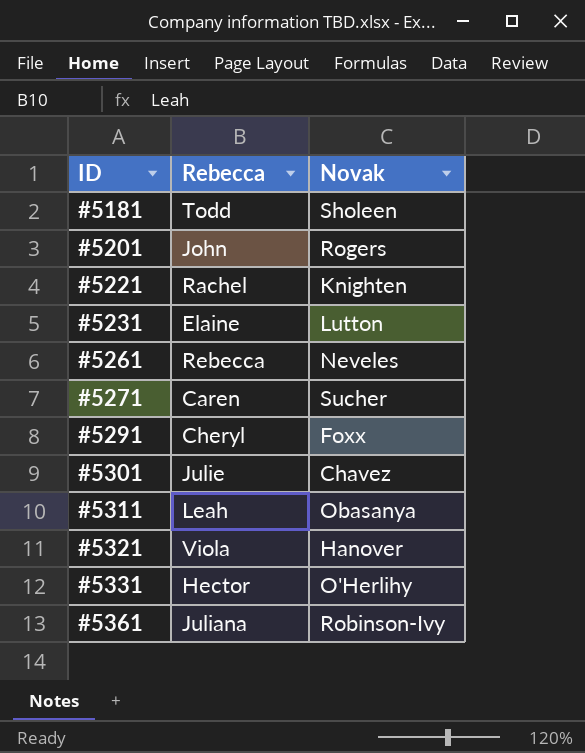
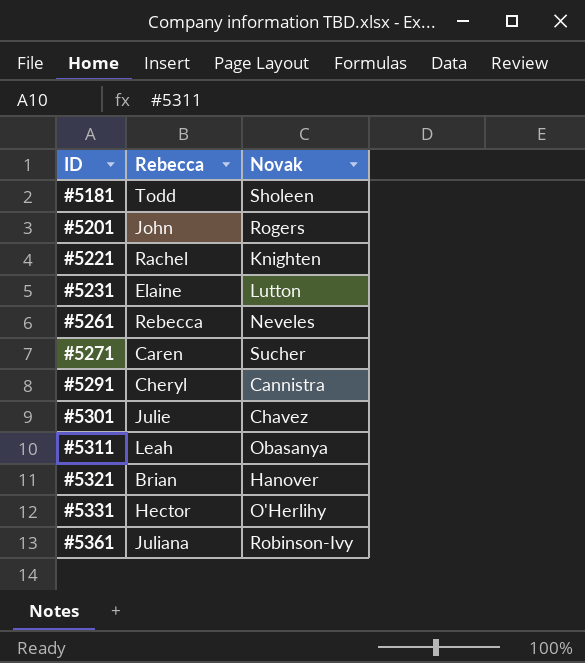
#5291 | Novak: Foxx -> Cannistra
#5321 | Rebecca: Viola -> Brian

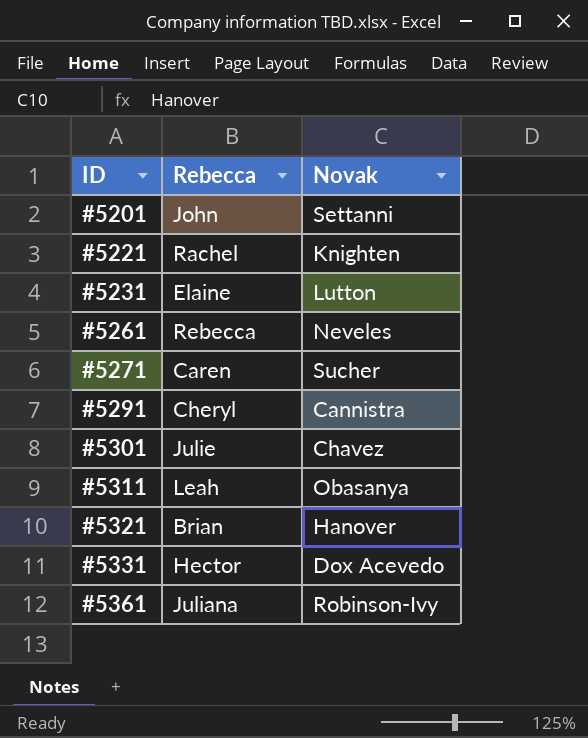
row #5181: Todd | Sholeen -> none
#5201 | Novak: Rogers -> Settanni
#5331 | Novak: O'Herlihy -> Dox Acevedo

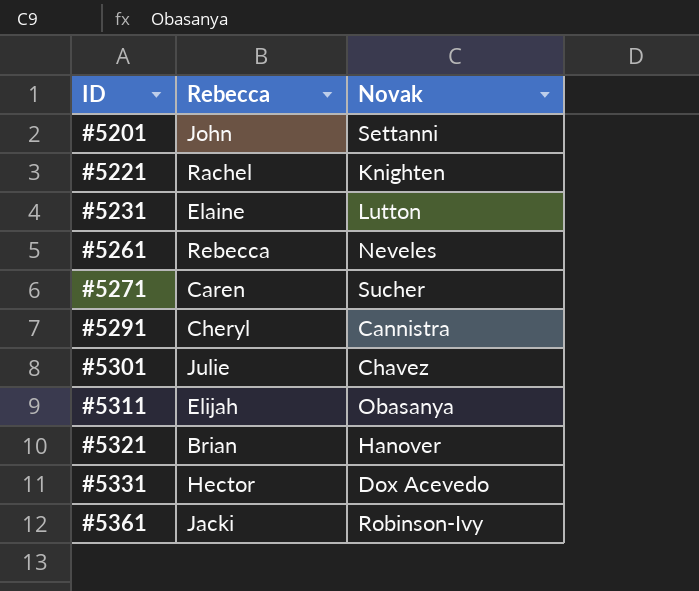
#5311 | Rebecca: Leah -> Elijah
#5361 | Rebecca: Juliana -> Jacki

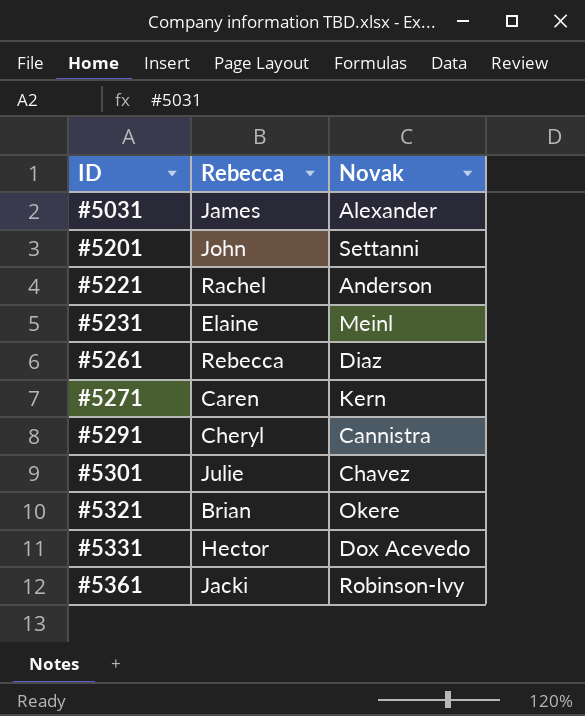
row #5311: Elijah | Obasanya -> none
row #5031: none -> James | Alexander
#5221 | Novak: Knighten -> Anderson
#5231 | Novak: Lutton -> Meinl
#5261 | Novak: Neveles -> Diaz
#5271 | Novak: Sucher -> Kern
#5321 | Novak: Hanover -> Okere

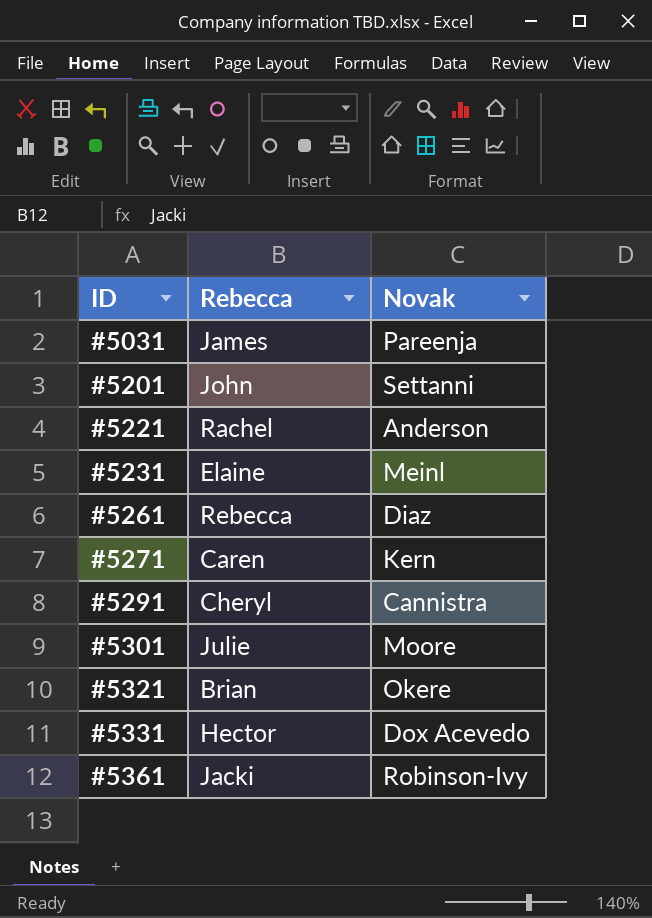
#5031 | Novak: Alexander -> Pareenja
#5301 | Novak: Chavez -> Moore

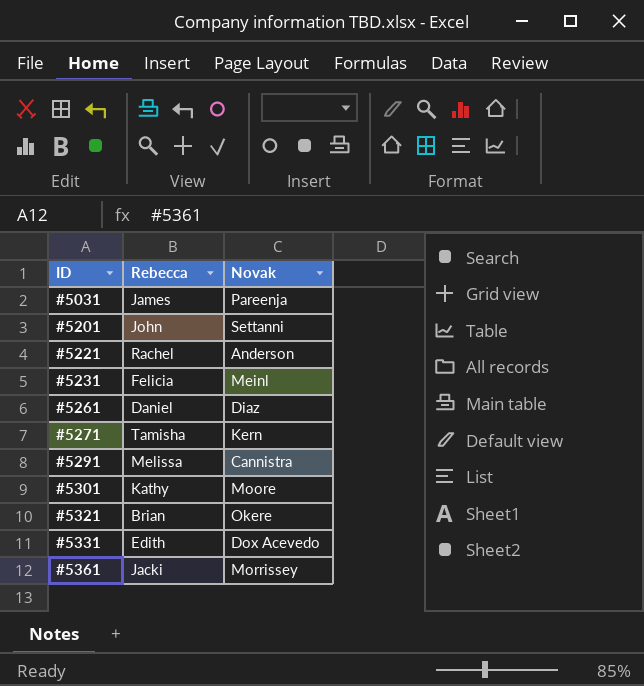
#5231 | Rebecca: Elaine -> Felicia
#5261 | Rebecca: Rebecca -> Daniel
#5271 | Rebecca: Caren -> Tamisha
#5291 | Rebecca: Cheryl -> Melissa
#5301 | Rebecca: Julie -> Kathy
#5331 | Rebecca: Hector -> Edith
#5361 | Novak: Robinson-Ivy -> Morrissey

